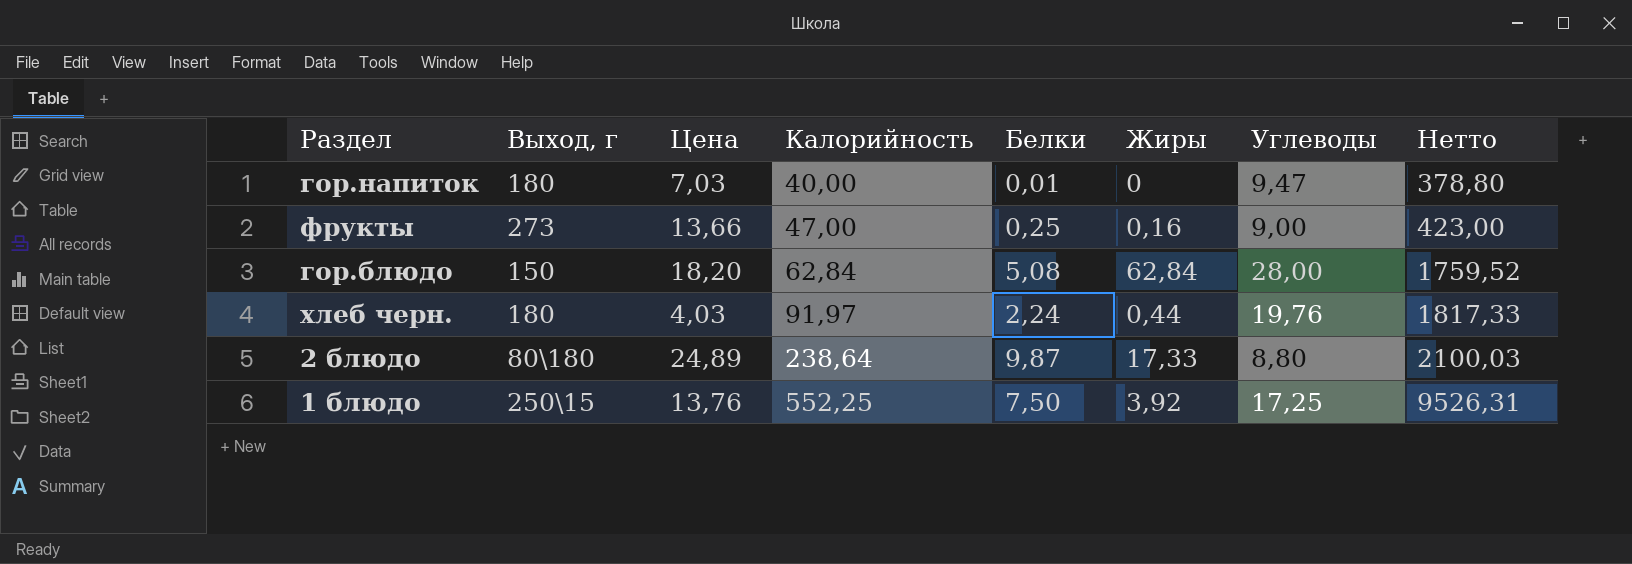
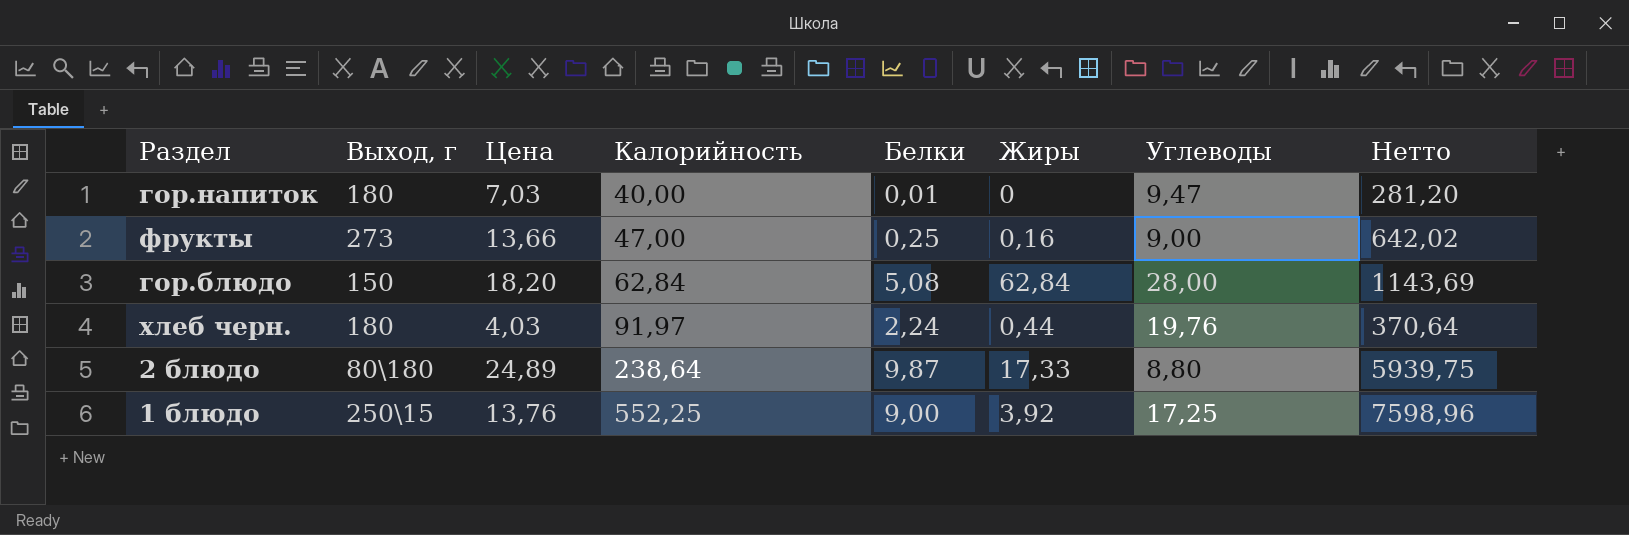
column Нетто | formula: [Калорийность] * [Углеводы] -> [Цена] * [Калорийность]
1 блюдо | Белки: 7,50 -> 9,00

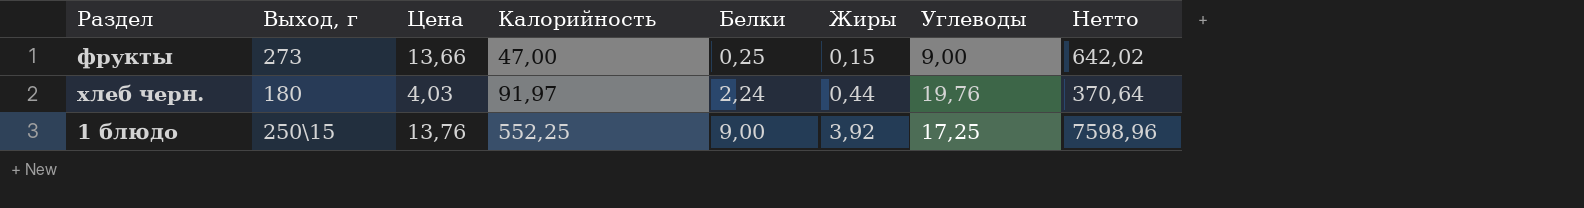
row гор.напиток: 180 | 7,03 | 40,00 | 0,01 | 0 | 9,47 | 281,20 -> none
row гор.блюдо: 150 | 18,20 | 62,84 | 5,08 | 62,84 | 28,00 | 1143,69 -> none
row 2 блюдо: 80\180 | 24,89 | 238,64 | 9,87 | 17,33 | 8,80 | 5939,75 -> none
фрукты | Жиры: 0,16 -> 0,15

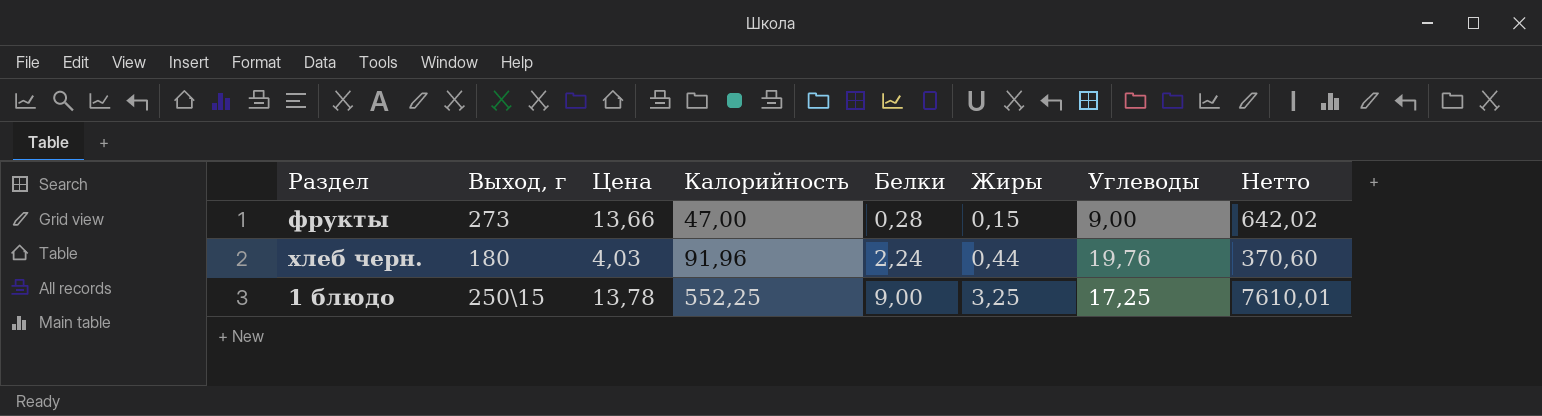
фрукты | Белки: 0,25 -> 0,28
хлеб черн. | Калорийность: 91,97 -> 91,96
хлеб черн. | Нетто: 370,64 -> 370,60
1 блюдо | Цена: 13,76 -> 13,78
1 блюдо | Жиры: 3,92 -> 3,25
1 блюдо | Нетто: 7598,96 -> 7610,01

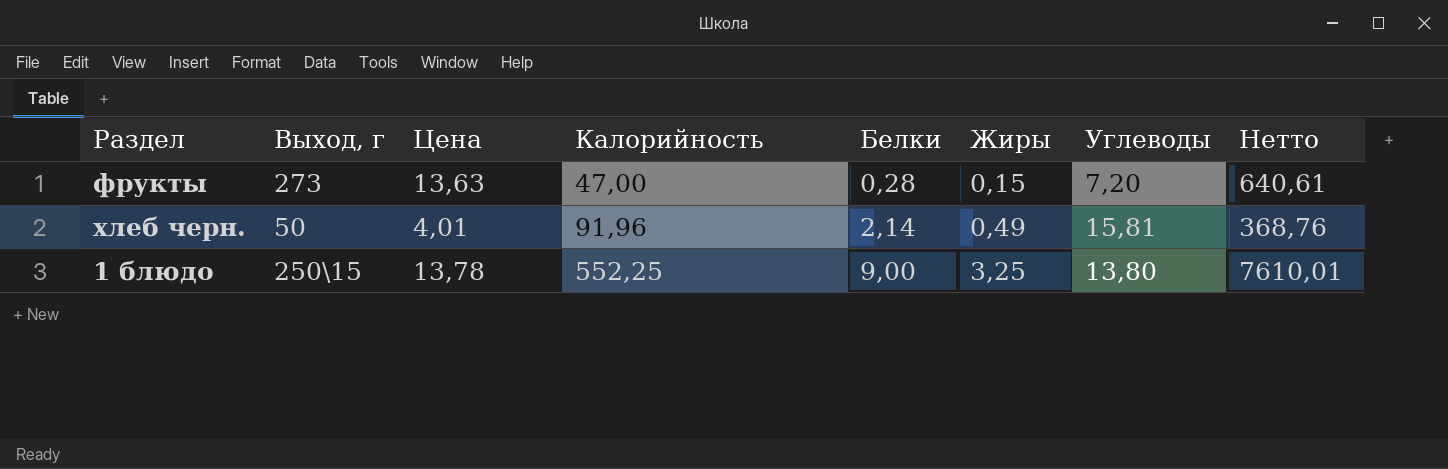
фрукты | Цена: 13,66 -> 13,63
фрукты | Углеводы: 9,00 -> 7,20
фрукты | Нетто: 642,02 -> 640,61
хлеб черн. | Выход, г: 180 -> 50
хлеб черн. | Цена: 4,03 -> 4,01
хлеб черн. | Белки: 2,24 -> 2,14
хлеб черн. | Жиры: 0,44 -> 0,49
хлеб черн. | Углеводы: 19,76 -> 15,81
хлеб черн. | Нетто: 370,60 -> 368,76
1 блюдо | Углеводы: 17,25 -> 13,80

